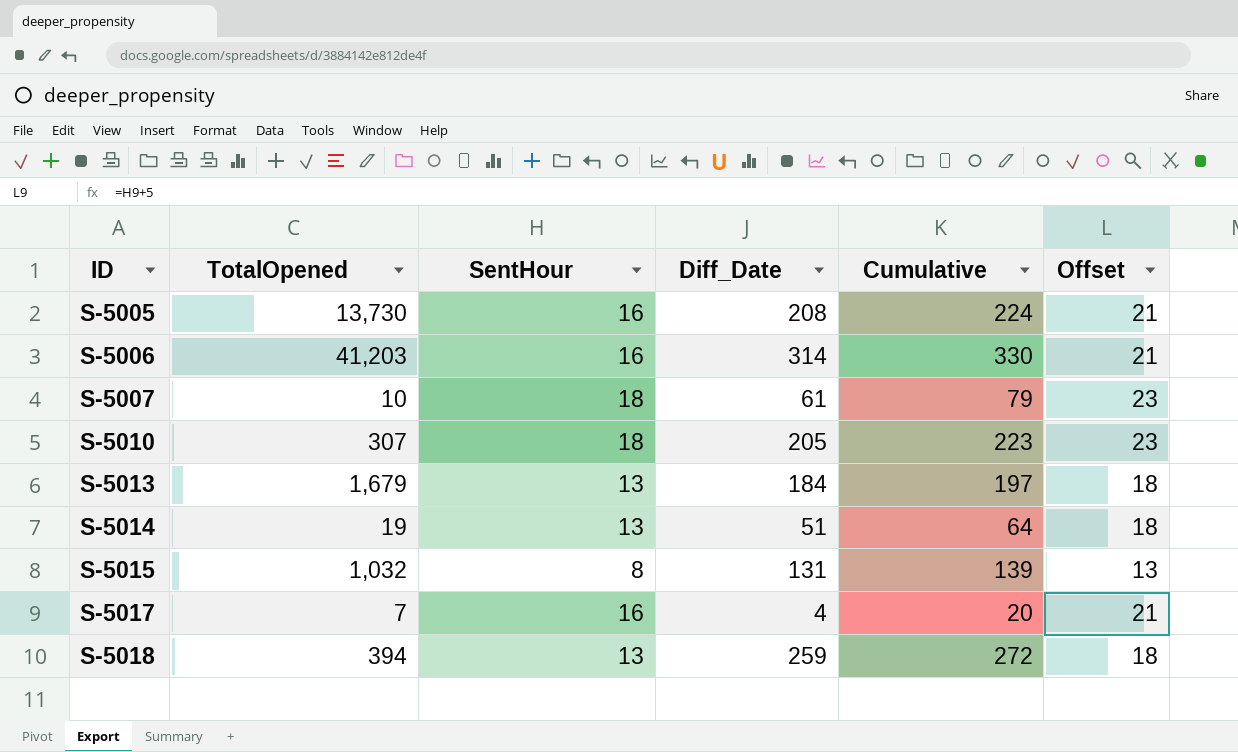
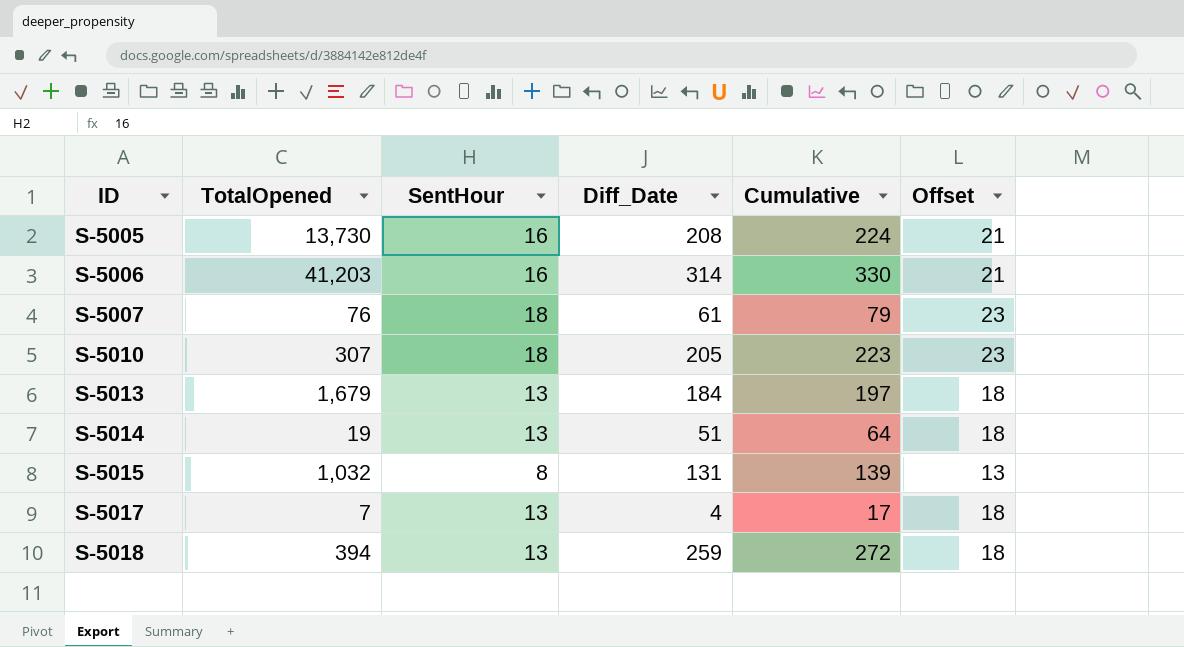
S-5007 | TotalOpened: 10 -> 76
S-5017 | SentHour: 16 -> 13
S-5017 | Cumulative: 20 -> 17
S-5017 | Offset: 21 -> 18

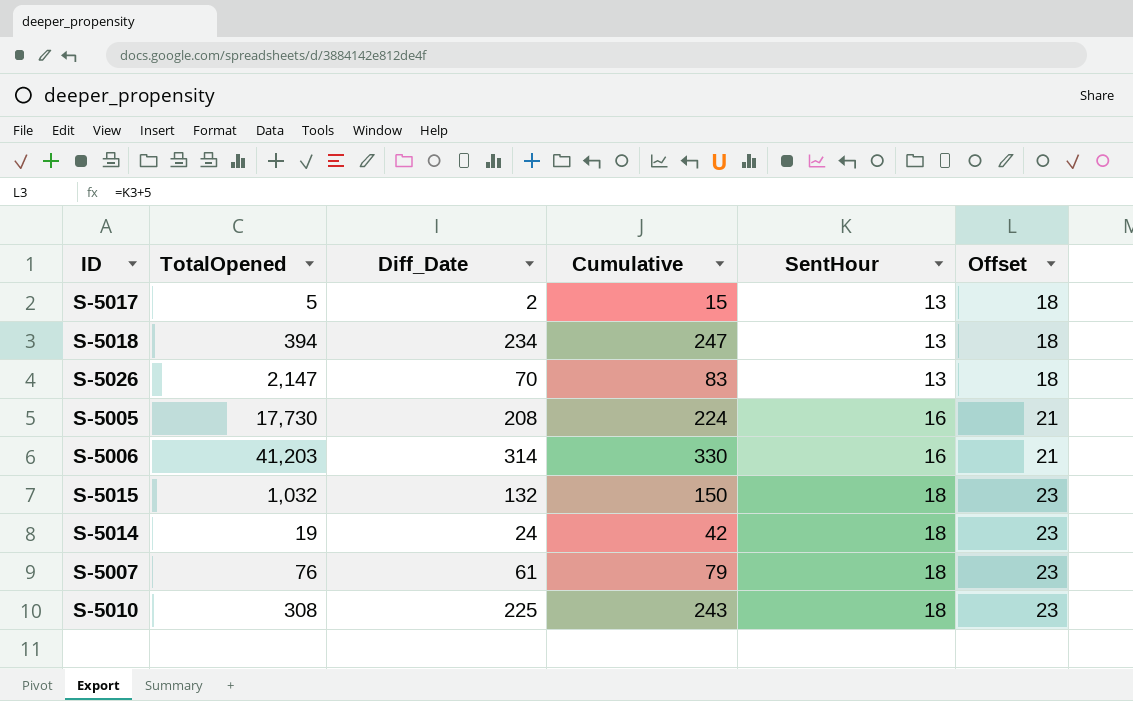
row order: ID ascending -> SentHour ascending
column SentHour | position: 3 -> 5
row S-5013: 1,679 | 13 | 184 | 197 | 18 -> none
S-5017 | TotalOpened: 7 -> 5
S-5017 | Diff_Date: 4 -> 2
S-5017 | Cumulative: 17 -> 15
S-5018 | Diff_Date: 259 -> 234
S-5018 | Cumulative: 272 -> 247
row S-5026: none -> 2,147 | 70 | 83 | 13 | 18
S-5005 | TotalOpened: 13,730 -> 17,730
S-5015 | Diff_Date: 131 -> 132
S-5015 | Cumulative: 139 -> 150
S-5015 | SentHour: 8 -> 18
S-5015 | Offset: 13 -> 23
S-5014 | Diff_Date: 51 -> 24
S-5014 | Cumulative: 64 -> 42
S-5014 | SentHour: 13 -> 18
S-5014 | Offset: 18 -> 23
S-5010 | TotalOpened: 307 -> 308
S-5010 | Diff_Date: 205 -> 225
S-5010 | Cumulative: 223 -> 243

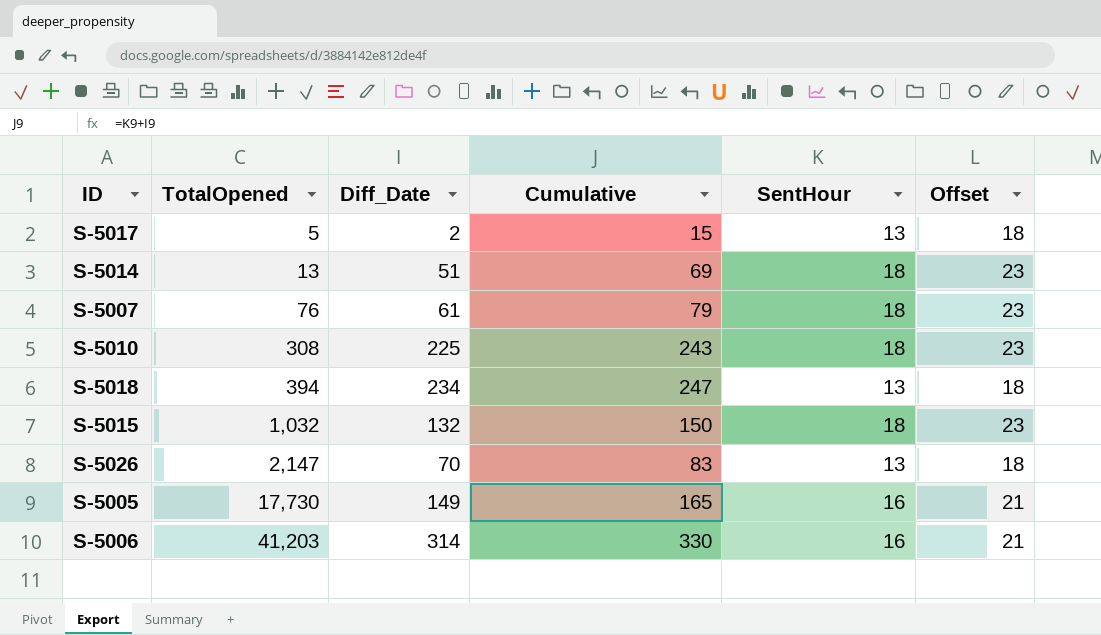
row order: SentHour ascending -> TotalOpened ascending
S-5014 | TotalOpened: 19 -> 13
S-5014 | Diff_Date: 24 -> 51
S-5014 | Cumulative: 42 -> 69
S-5005 | Diff_Date: 208 -> 149
S-5005 | Cumulative: 224 -> 165

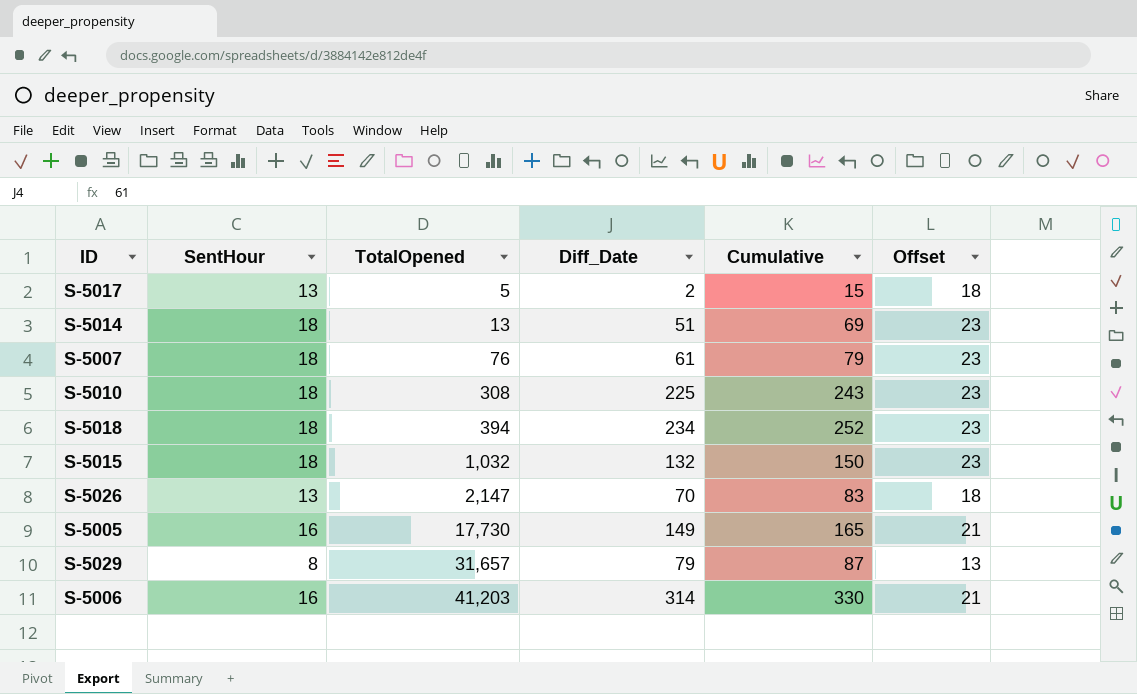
column SentHour | position: 5 -> 2
S-5018 | SentHour: 13 -> 18
S-5018 | Cumulative: 247 -> 252
S-5018 | Offset: 18 -> 23
row S-5029: none -> 8 | 31,657 | 79 | 87 | 13

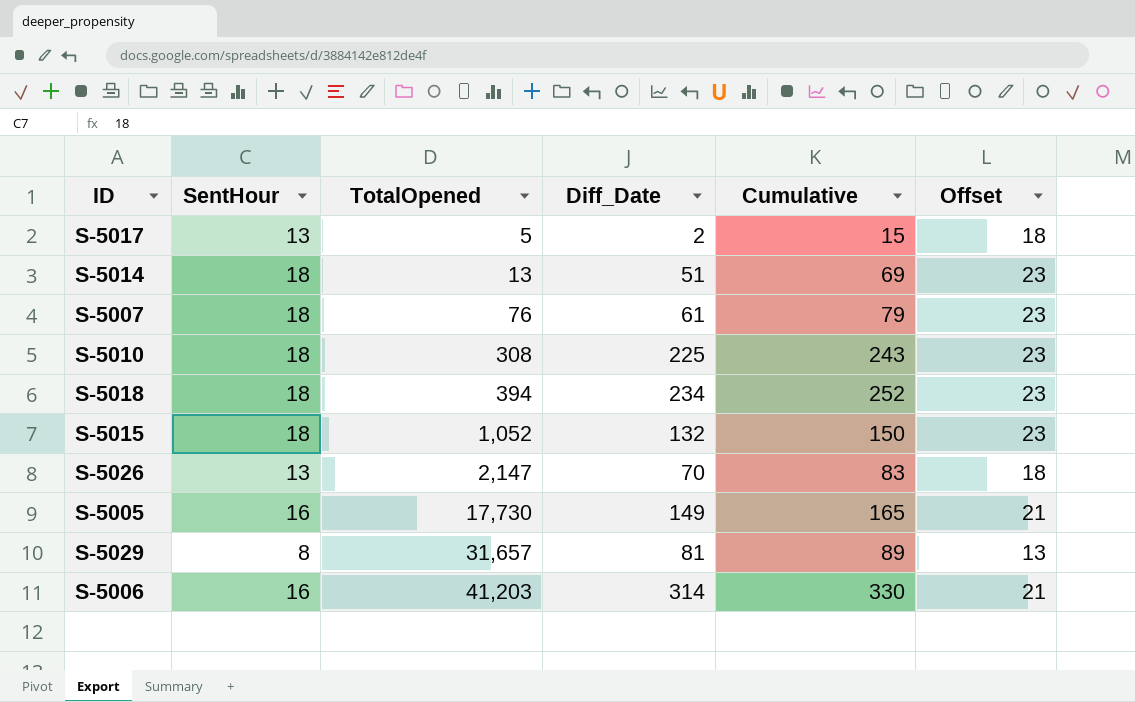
S-5015 | TotalOpened: 1,032 -> 1,052
S-5029 | Diff_Date: 79 -> 81
S-5029 | Cumulative: 87 -> 89

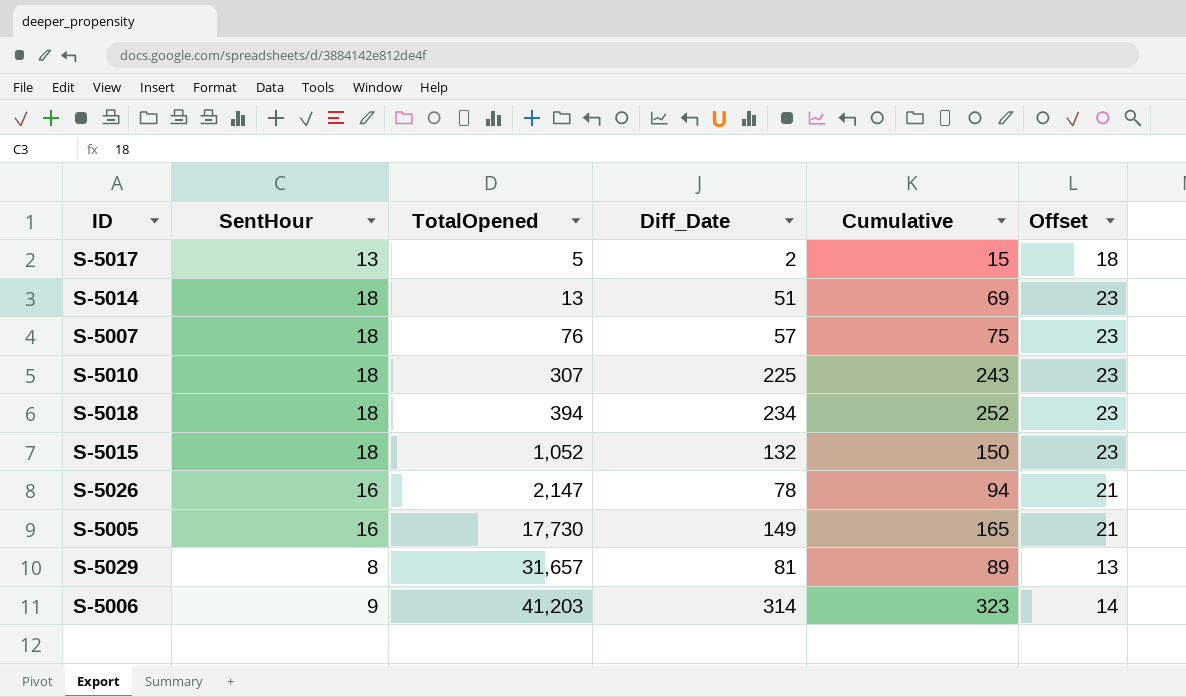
S-5007 | Diff_Date: 61 -> 57
S-5007 | Cumulative: 79 -> 75
S-5010 | TotalOpened: 308 -> 307
S-5026 | SentHour: 13 -> 16
S-5026 | Diff_Date: 70 -> 78
S-5026 | Cumulative: 83 -> 94
S-5026 | Offset: 18 -> 21
S-5006 | SentHour: 16 -> 9
S-5006 | Cumulative: 330 -> 323
S-5006 | Offset: 21 -> 14

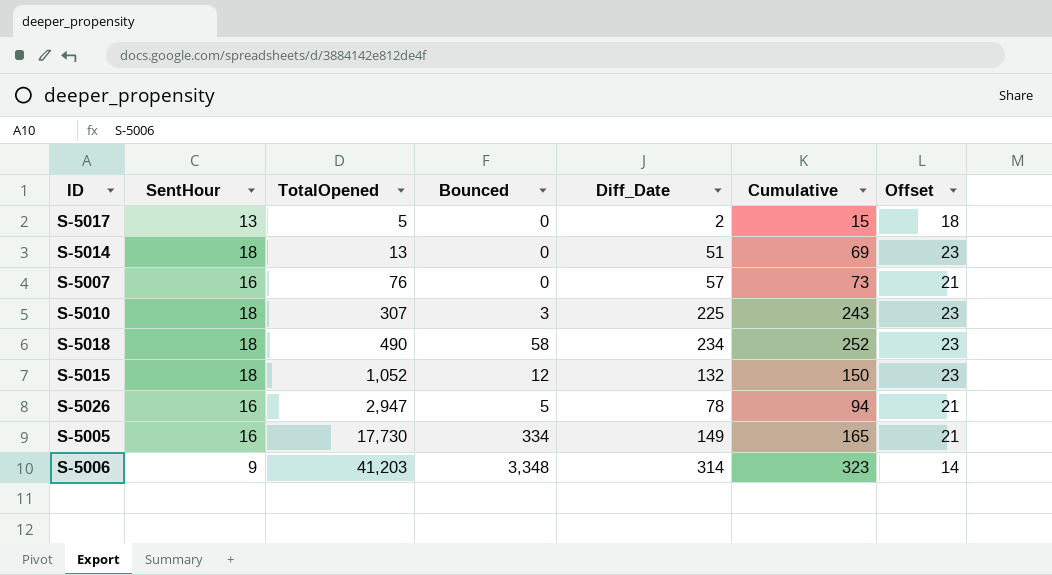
column Bounced | position: none -> 4
row S-5029: 8 | 31,657 | 81 | 89 | 13 -> none
S-5007 | SentHour: 18 -> 16
S-5007 | Cumulative: 75 -> 73
S-5007 | Offset: 23 -> 21
S-5018 | TotalOpened: 394 -> 490
S-5026 | TotalOpened: 2,147 -> 2,947

